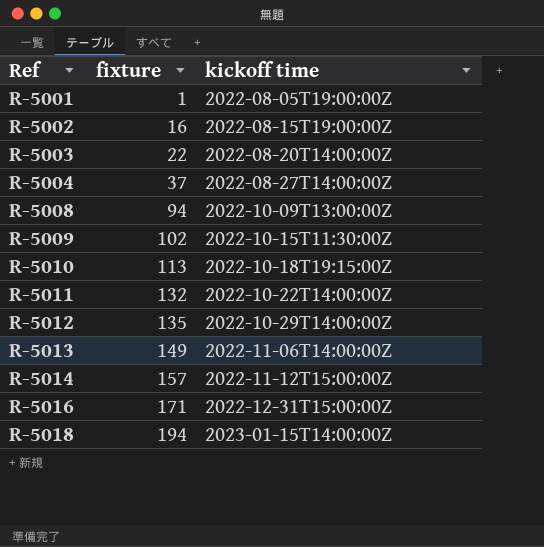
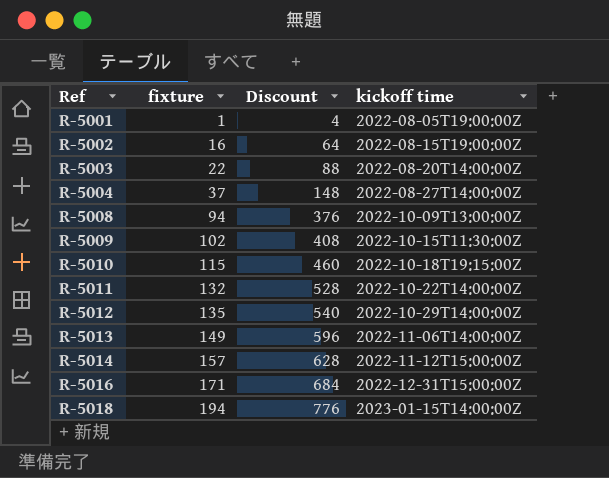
column Discount | formula: none -> [fixture] * 4
R-5010 | fixture: 113 -> 115

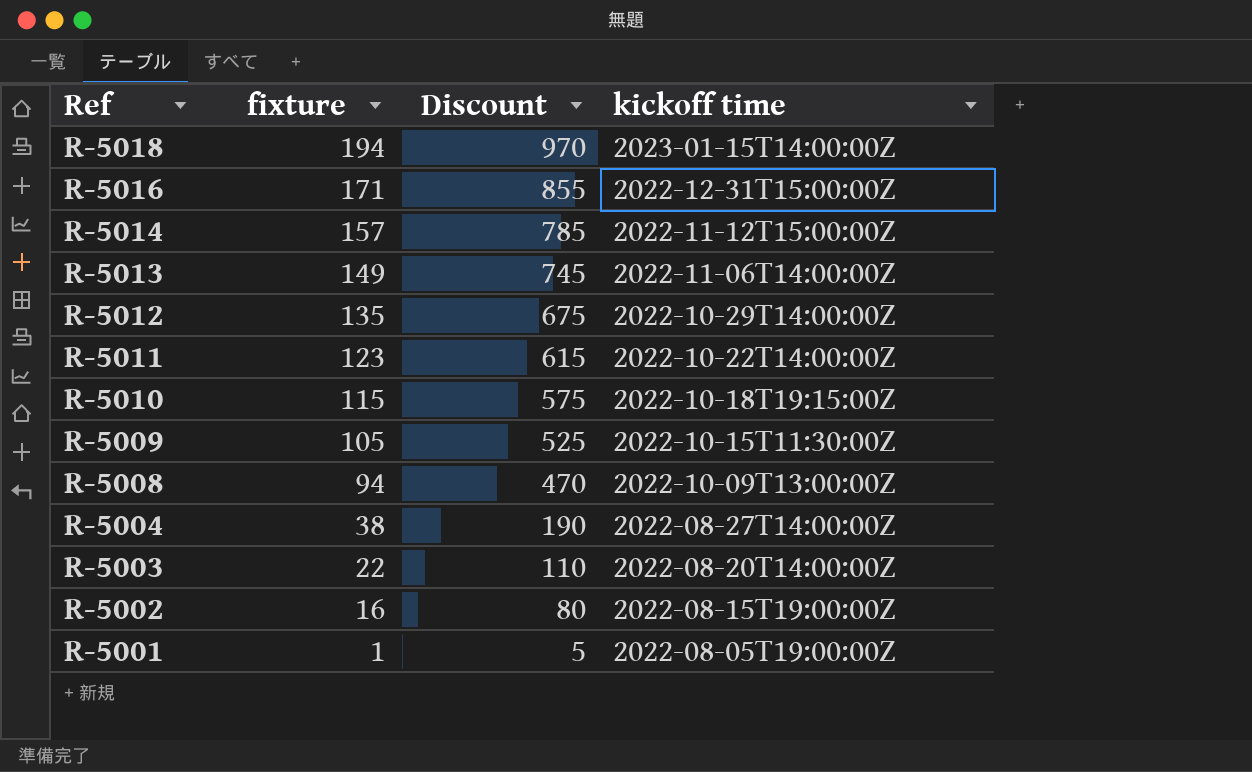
row order: Ref ascending -> Ref descending
column Discount | formula: [fixture] * 4 -> [fixture] * 5
R-5011 | fixture: 132 -> 123
R-5009 | fixture: 102 -> 105
R-5004 | fixture: 37 -> 38

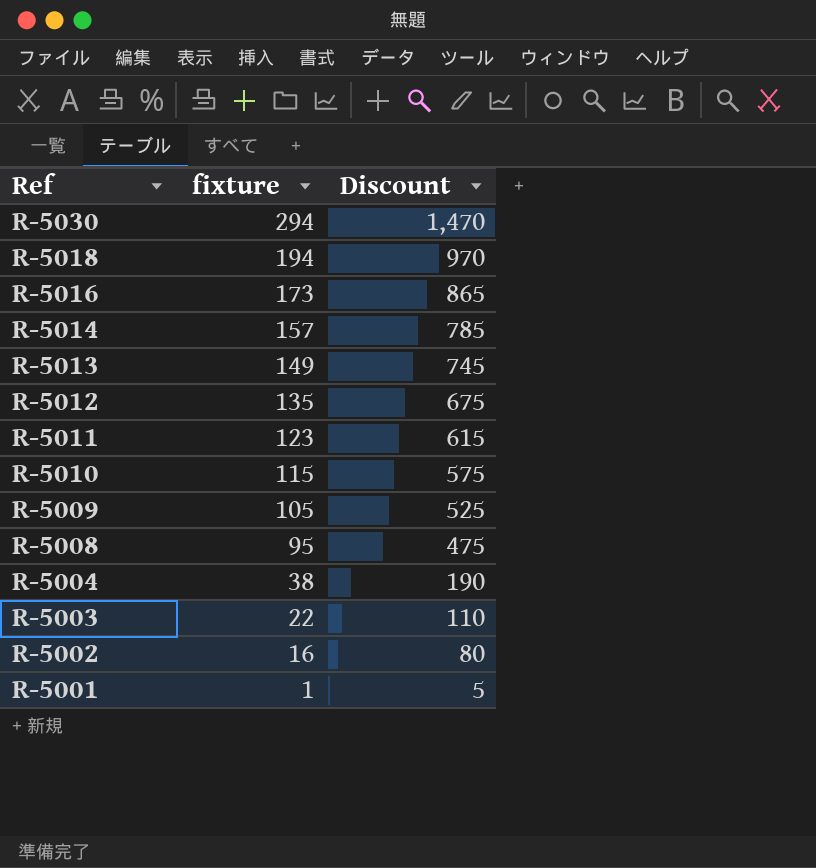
column kickoff time | position: 4 -> none
row R-5030: none -> 294 | 1,470
R-5016 | fixture: 171 -> 173
R-5016 | Discount: 855 -> 865
R-5008 | fixture: 94 -> 95
R-5008 | Discount: 470 -> 475

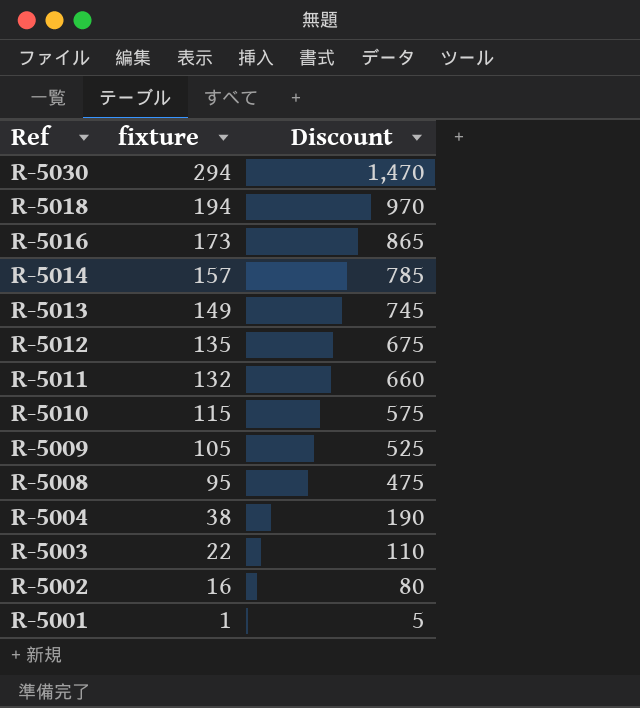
R-5011 | fixture: 123 -> 132
R-5011 | Discount: 615 -> 660

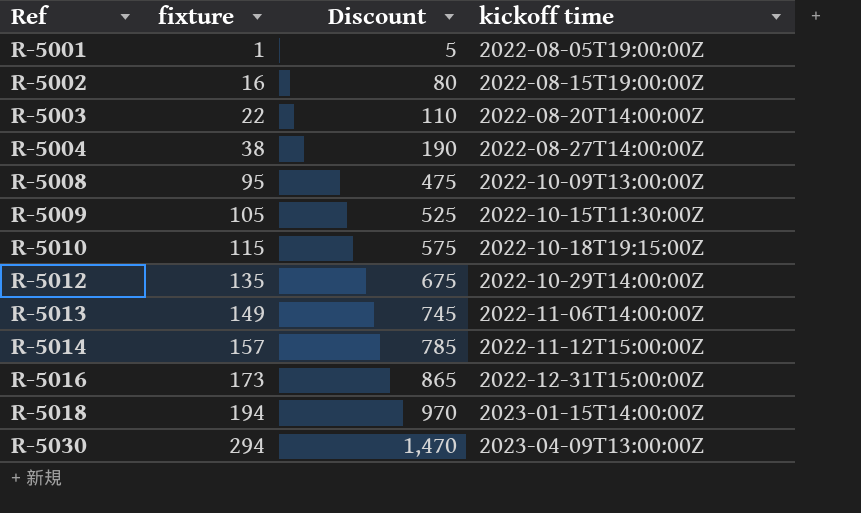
row order: Ref descending -> Ref ascending
column kickoff time | position: none -> 4
row R-5011: 132 | 660 -> none

